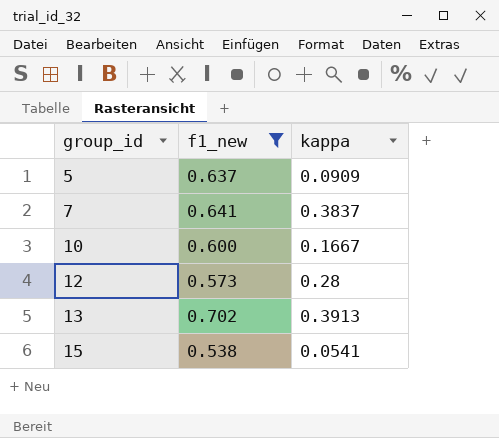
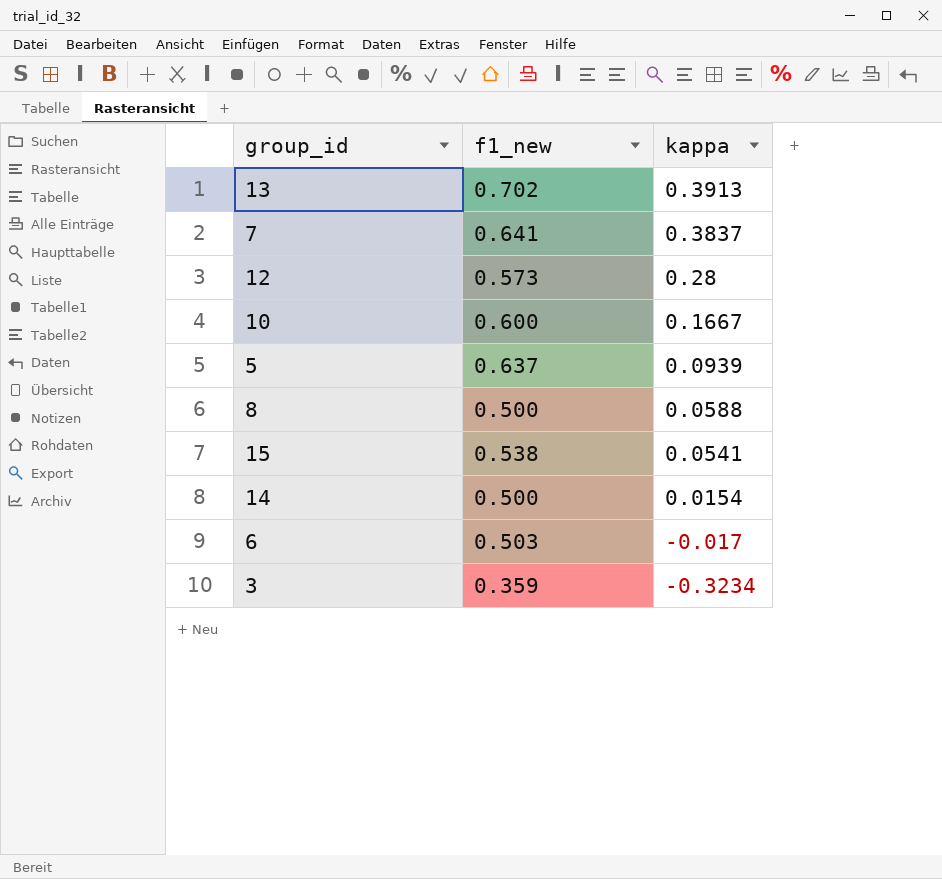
filter: f1_new >= 0.538 -> none
row order: group_id ascending -> kappa descending
5 | kappa: 0.0909 -> 0.0939

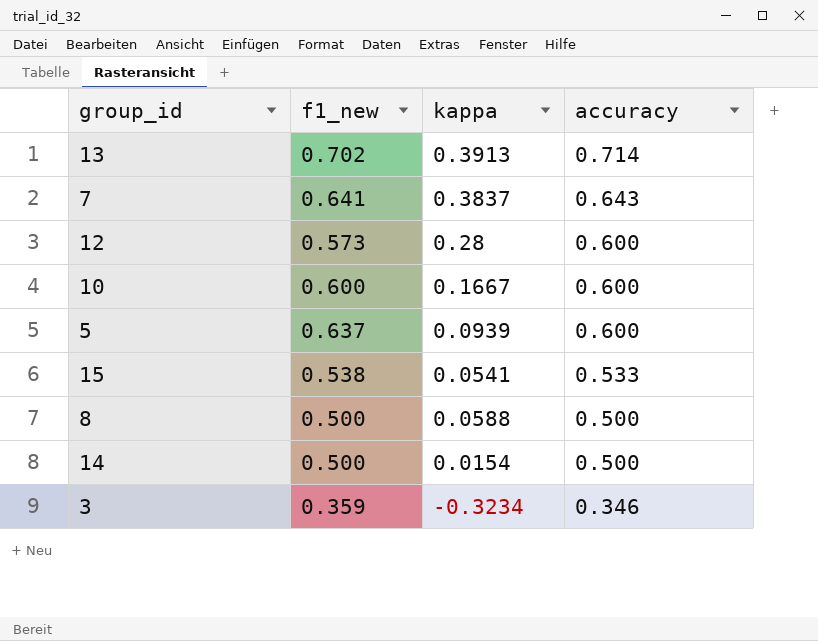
row order: kappa descending -> accuracy descending
column accuracy | position: none -> 4
row 6: 0.503 | -0.017 -> none

